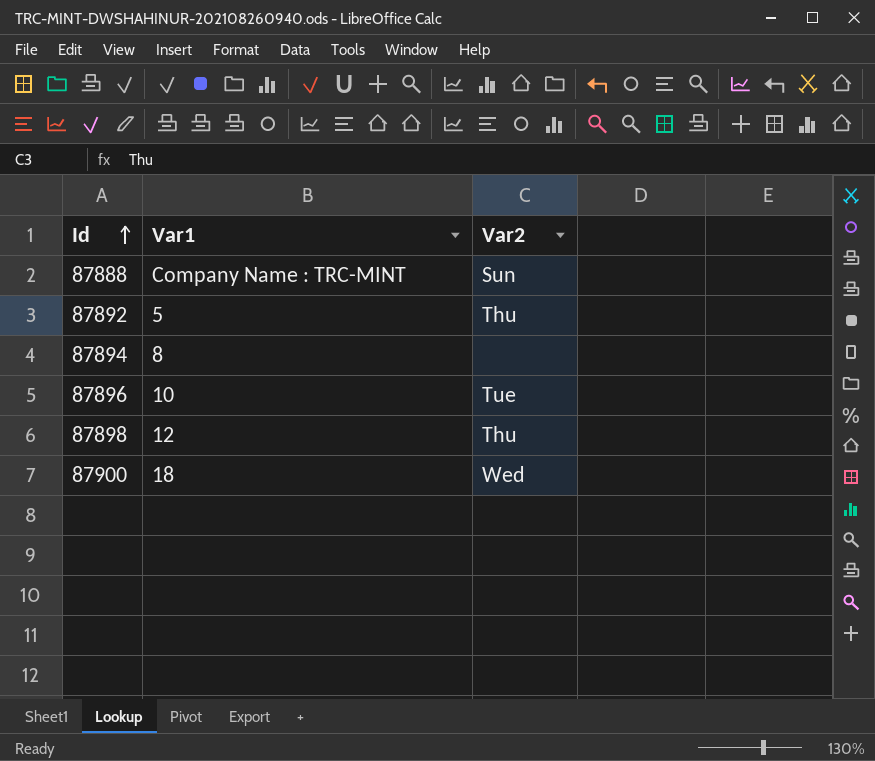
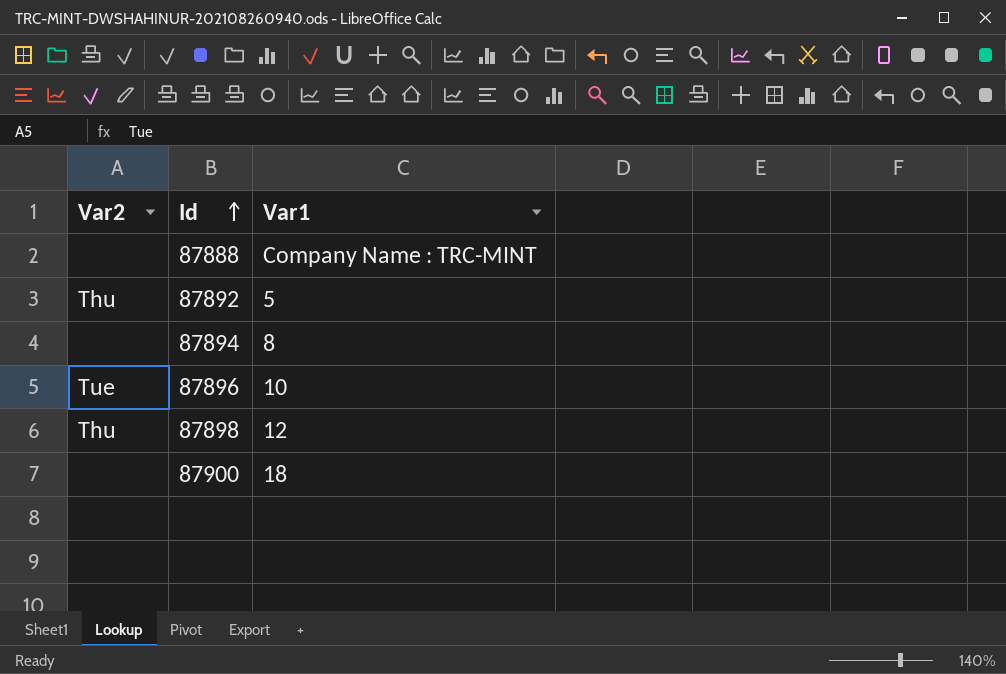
column Var2 | position: 3 -> 1
87888 | Var2: Sun -> none
87900 | Var2: Wed -> none

